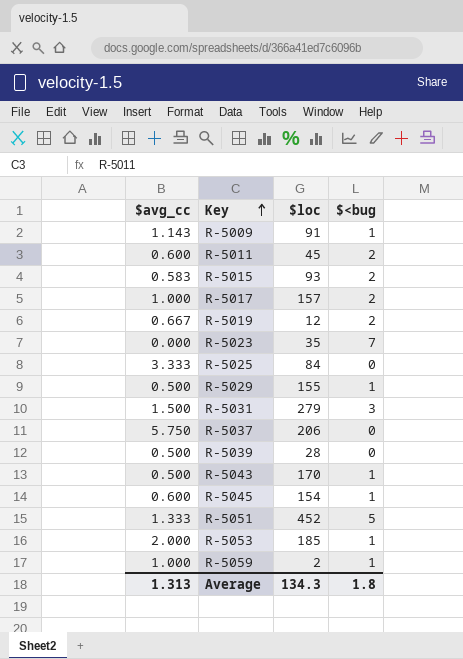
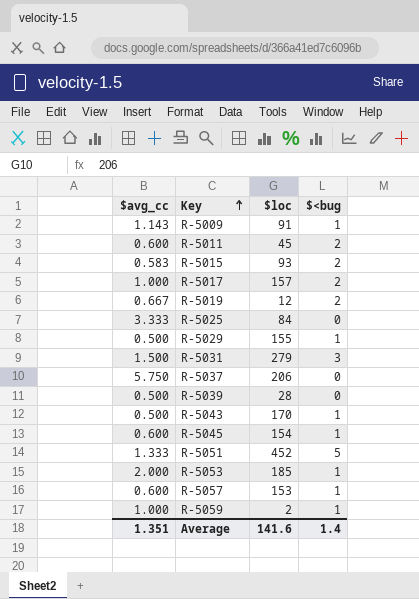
row R-5023: 0.000 | 35 | 7 -> none
row R-5057: none -> 0.600 | 153 | 1
Average | $avg_cc: 1.313 -> 1.351
Average | $loc: 134.3 -> 141.6
Average | $<bug: 1.8 -> 1.4

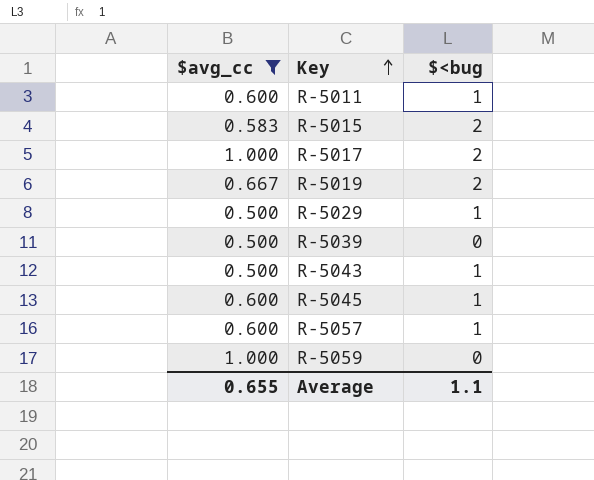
filter: none -> $avg_cc <= 1.000
column $loc | position: 3 -> none
R-5011 | $<bug: 2 -> 1
R-5059 | $<bug: 1 -> 0
Average | $avg_cc: 1.351 -> 0.655
Average | $<bug: 1.4 -> 1.1

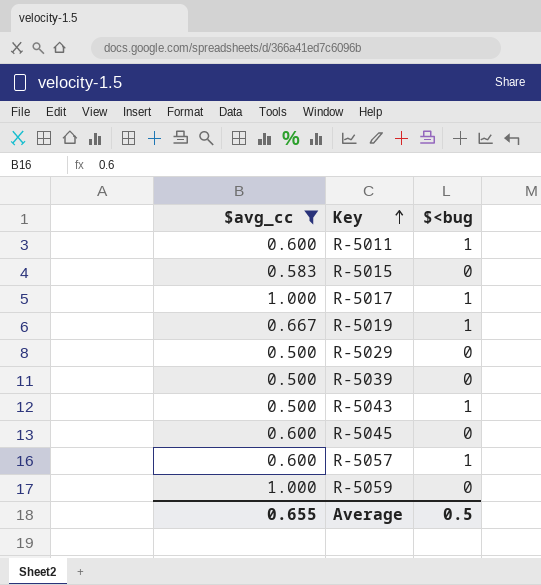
R-5015 | $<bug: 2 -> 0
R-5017 | $<bug: 2 -> 1
R-5019 | $<bug: 2 -> 1
R-5029 | $<bug: 1 -> 0
R-5045 | $<bug: 1 -> 0
Average | $<bug: 1.1 -> 0.5

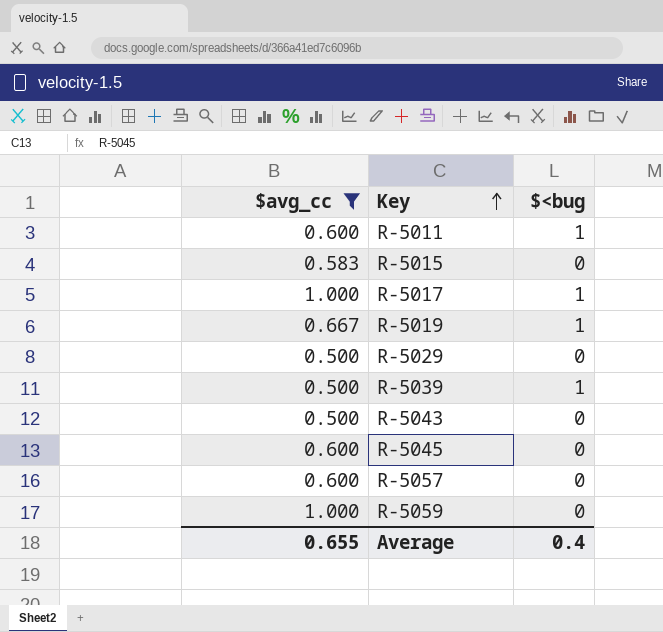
R-5039 | $<bug: 0 -> 1
R-5043 | $<bug: 1 -> 0
R-5057 | $<bug: 1 -> 0
Average | $<bug: 0.5 -> 0.4

